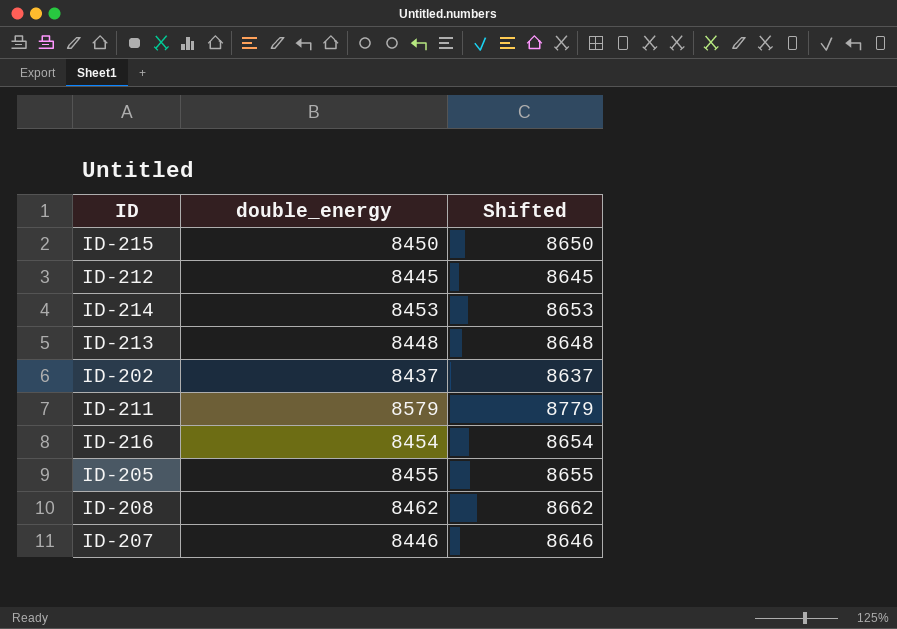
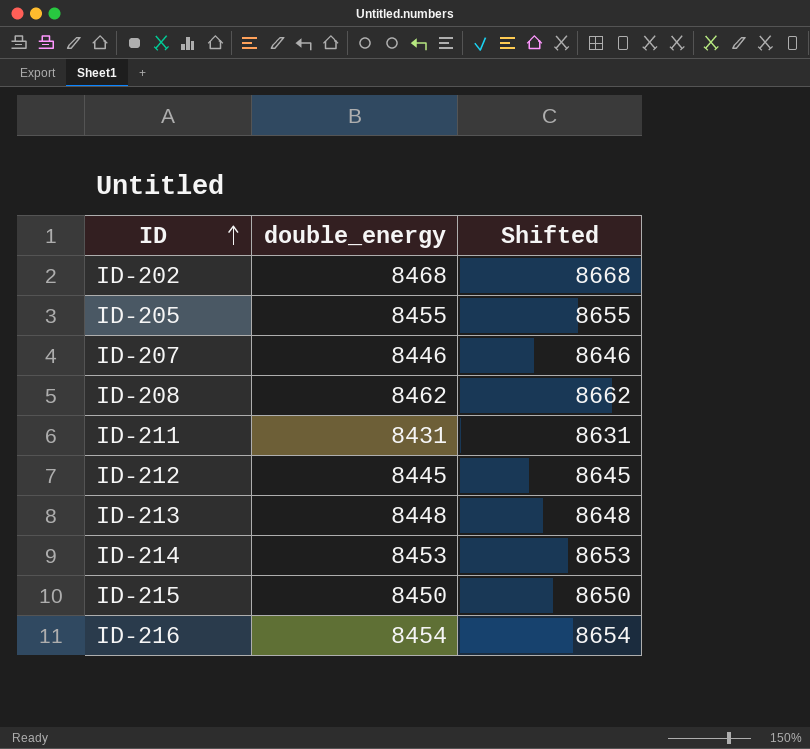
row order: none -> ID ascending
ID-202 | double_energy: 8437 -> 8468
ID-202 | Shifted: 8637 -> 8668
ID-211 | double_energy: 8579 -> 8431
ID-211 | Shifted: 8779 -> 8631

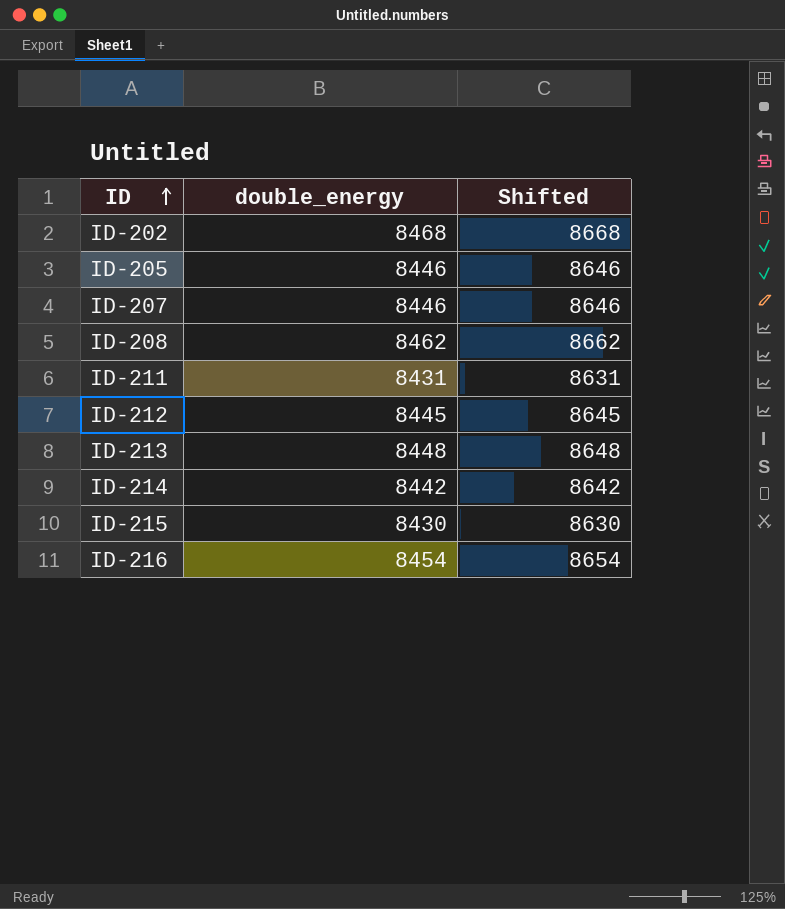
ID-205 | double_energy: 8455 -> 8446
ID-205 | Shifted: 8655 -> 8646
ID-214 | double_energy: 8453 -> 8442
ID-214 | Shifted: 8653 -> 8642
ID-215 | double_energy: 8450 -> 8430
ID-215 | Shifted: 8650 -> 8630

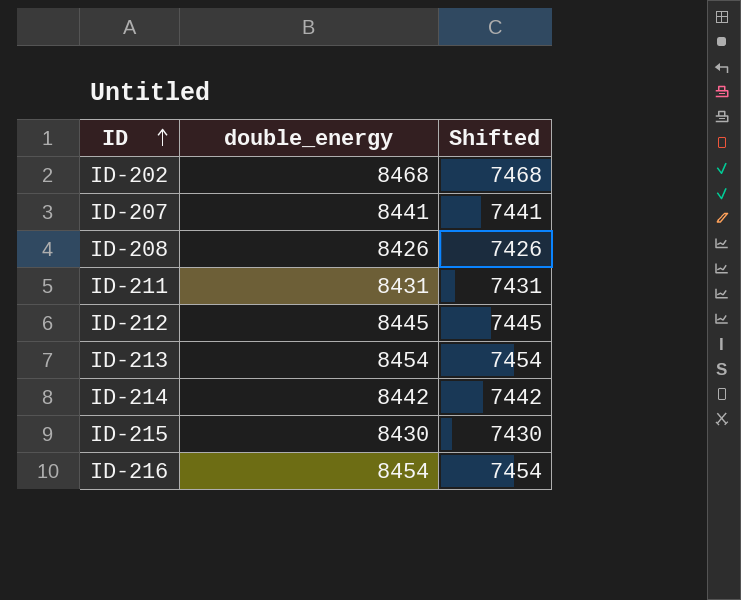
column Shifted | formula: [double_energy] + 200 -> [double_energy] - 1000
row ID-205: 8446 | 8646 -> none
ID-207 | double_energy: 8446 -> 8441
ID-208 | double_energy: 8462 -> 8426
ID-213 | double_energy: 8448 -> 8454

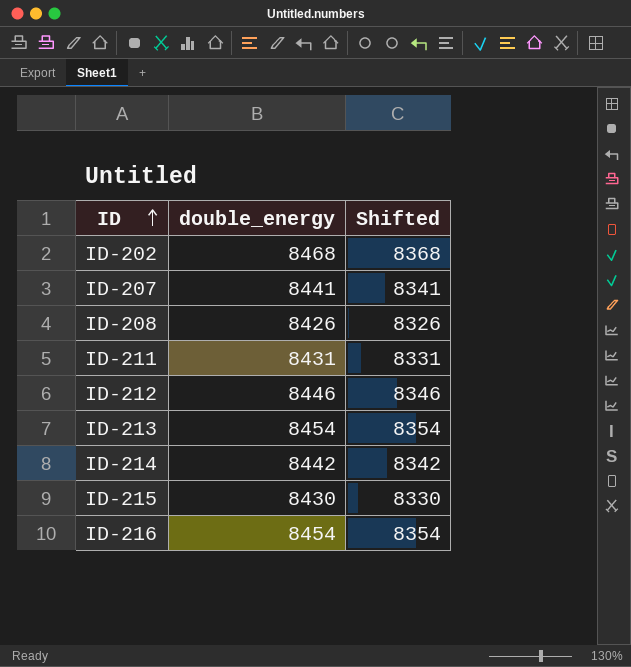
column Shifted | formula: [double_energy] - 1000 -> [double_energy] - 100
ID-212 | double_energy: 8445 -> 8446

